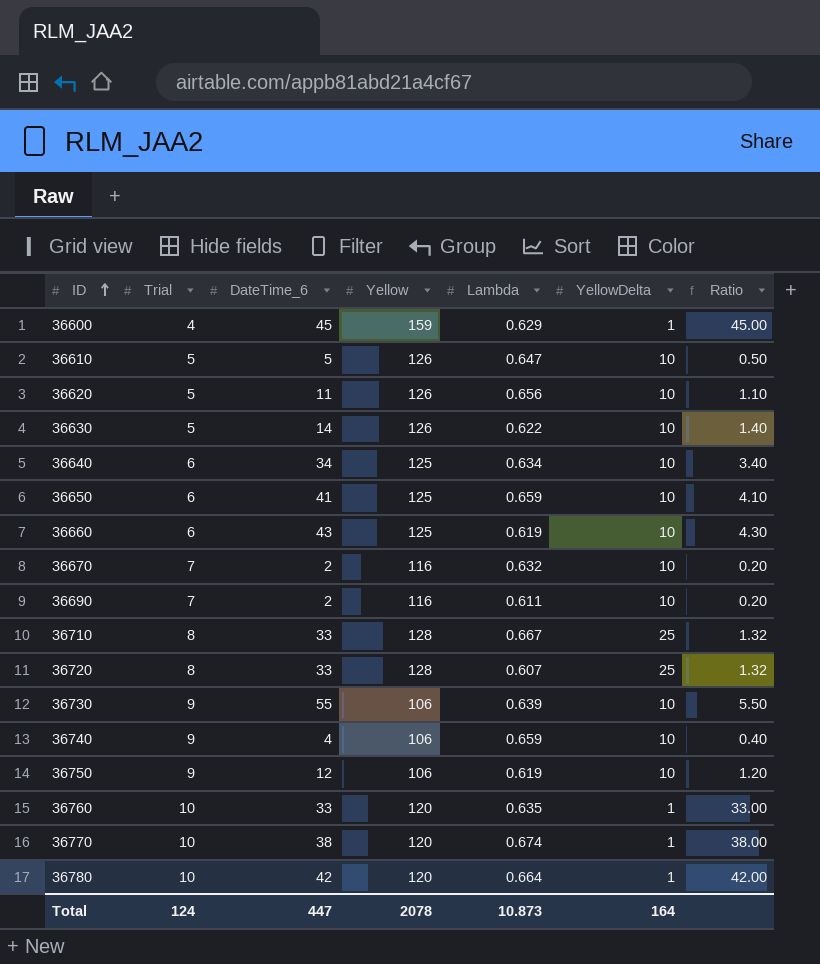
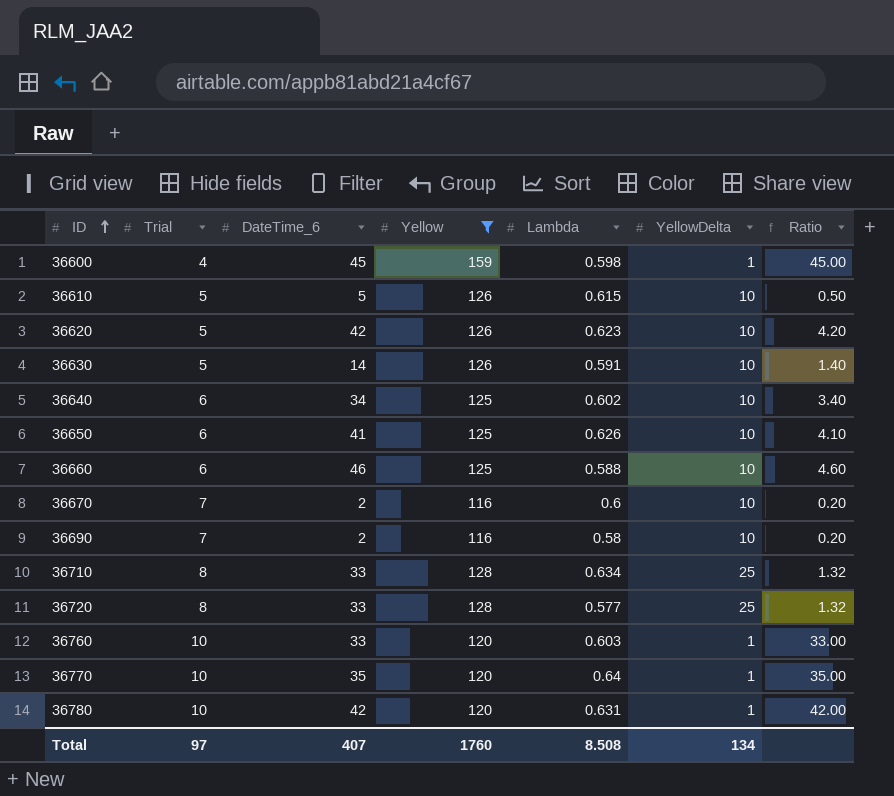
filter: none -> Yellow != 106
36600 | Lambda: 0.629 -> 0.598
36610 | Lambda: 0.647 -> 0.615
36620 | DateTime_6: 11 -> 42
36620 | Lambda: 0.656 -> 0.623
36620 | Ratio: 1.10 -> 4.20
36630 | Lambda: 0.622 -> 0.591
36640 | Lambda: 0.634 -> 0.602
36650 | Lambda: 0.659 -> 0.626
36660 | DateTime_6: 43 -> 46
36660 | Lambda: 0.619 -> 0.588
36660 | Ratio: 4.30 -> 4.60
36670 | Lambda: 0.632 -> 0.6
36690 | Lambda: 0.611 -> 0.58
36710 | Lambda: 0.667 -> 0.634
36720 | Lambda: 0.607 -> 0.577
36760 | Lambda: 0.635 -> 0.603
36770 | DateTime_6: 38 -> 35
36770 | Lambda: 0.674 -> 0.64
36770 | Ratio: 38.00 -> 35.00
36780 | Lambda: 0.664 -> 0.631
Total | Trial: 124 -> 97
Total | DateTime_6: 447 -> 407
Total | Yellow: 2078 -> 1760
Total | Lambda: 10.873 -> 8.508
Total | YellowDelta: 164 -> 134

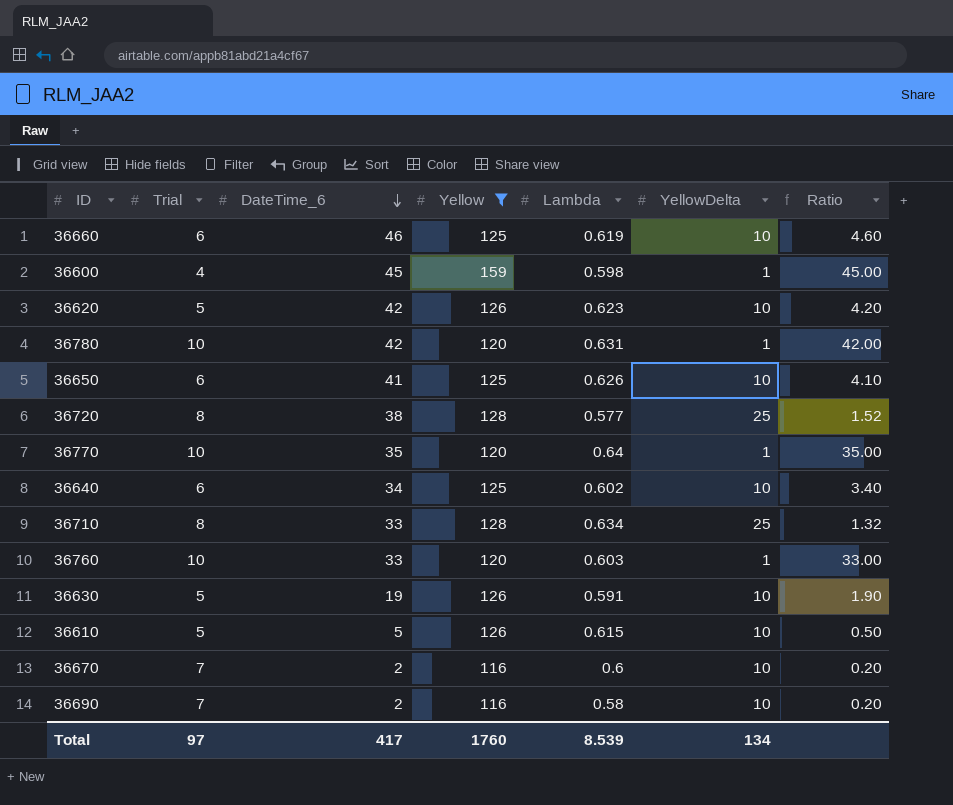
row order: ID ascending -> DateTime_6 descending
36660 | Lambda: 0.588 -> 0.619
36720 | DateTime_6: 33 -> 38
36720 | Ratio: 1.32 -> 1.52
36630 | DateTime_6: 14 -> 19
36630 | Ratio: 1.40 -> 1.90
Total | DateTime_6: 407 -> 417
Total | Lambda: 8.508 -> 8.539

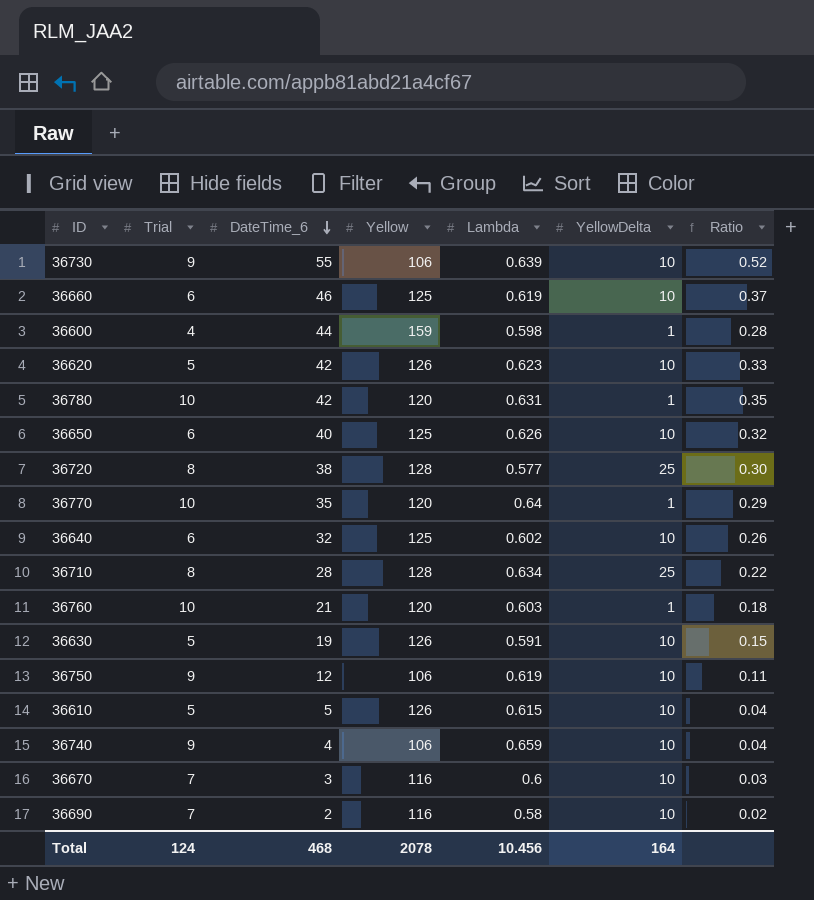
filter: Yellow != 106 -> none
column Ratio | formula: [DateTime_6] / [YellowDelta] -> [DateTime_6] / [Yellow]
36600 | DateTime_6: 45 -> 44
36650 | DateTime_6: 41 -> 40
36640 | DateTime_6: 34 -> 32
36710 | DateTime_6: 33 -> 28
36760 | DateTime_6: 33 -> 21
36670 | DateTime_6: 2 -> 3
Total | Trial: 97 -> 124
Total | DateTime_6: 417 -> 468
Total | Yellow: 1760 -> 2078
Total | Lambda: 8.539 -> 10.456
Total | YellowDelta: 134 -> 164

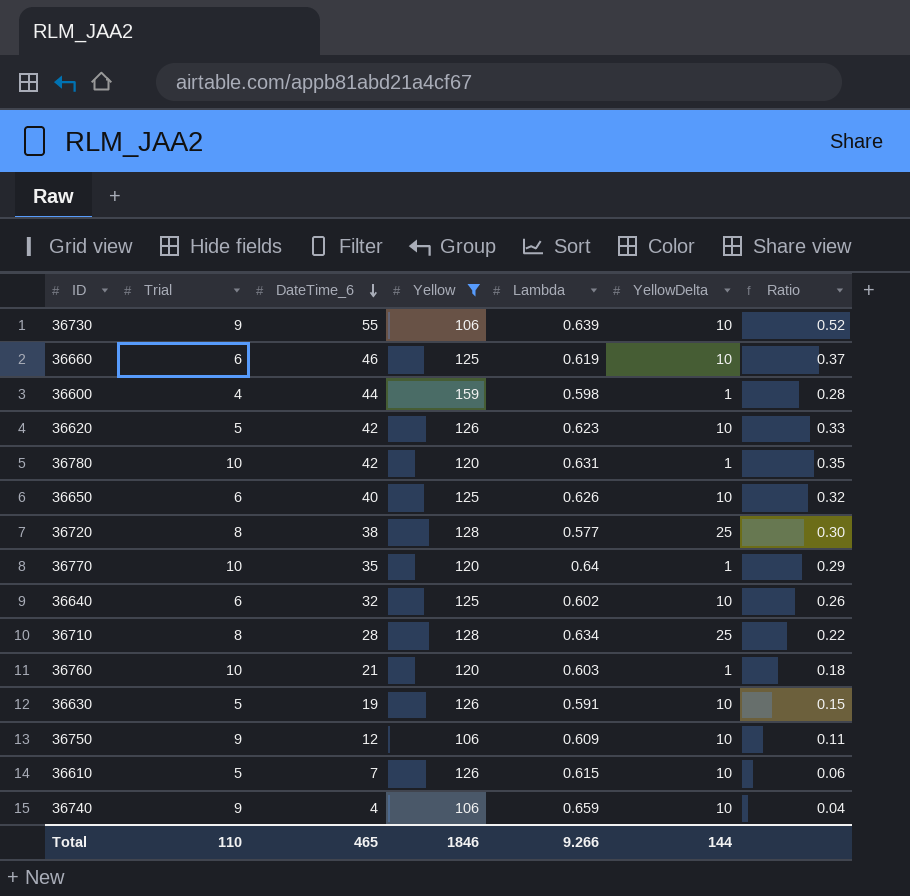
filter: none -> Yellow != 116
36750 | Lambda: 0.619 -> 0.609
36610 | DateTime_6: 5 -> 7
36610 | Ratio: 0.04 -> 0.06
Total | Trial: 124 -> 110
Total | DateTime_6: 468 -> 465
Total | Yellow: 2078 -> 1846
Total | Lambda: 10.456 -> 9.266
Total | YellowDelta: 164 -> 144

